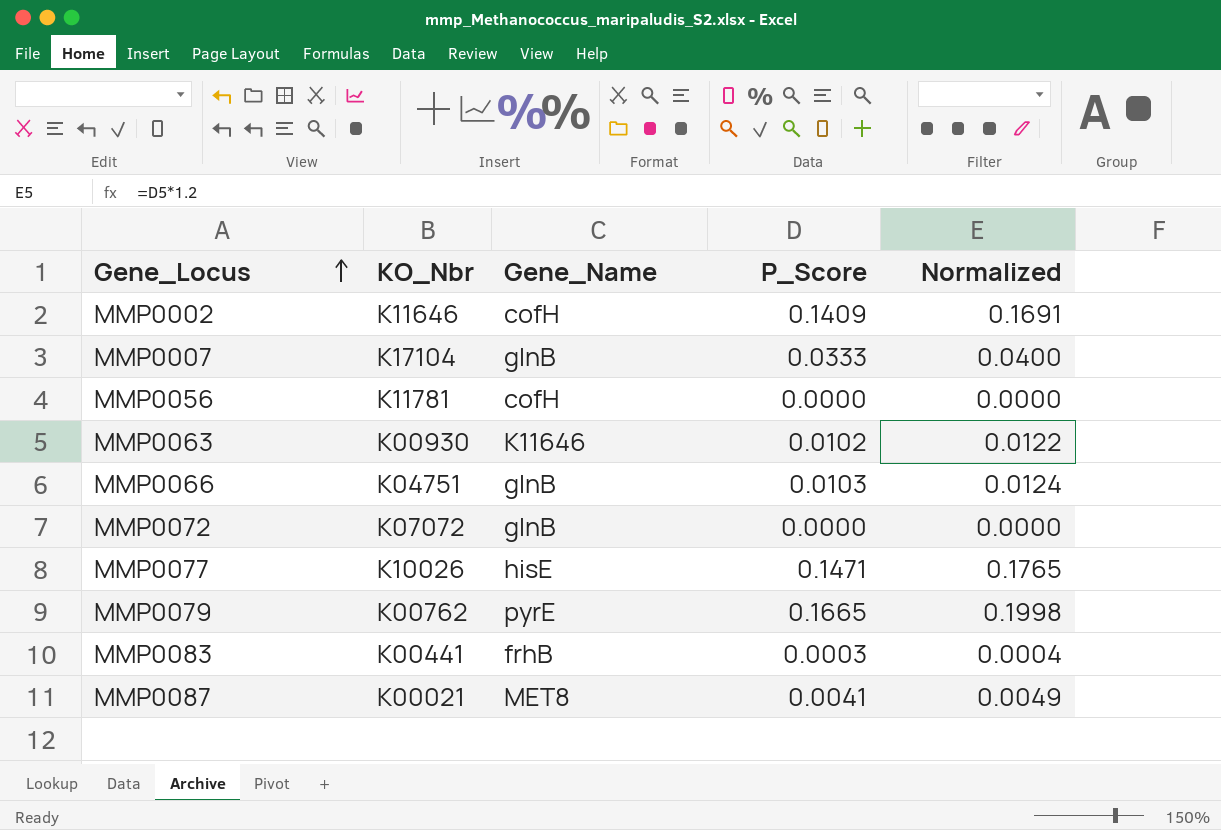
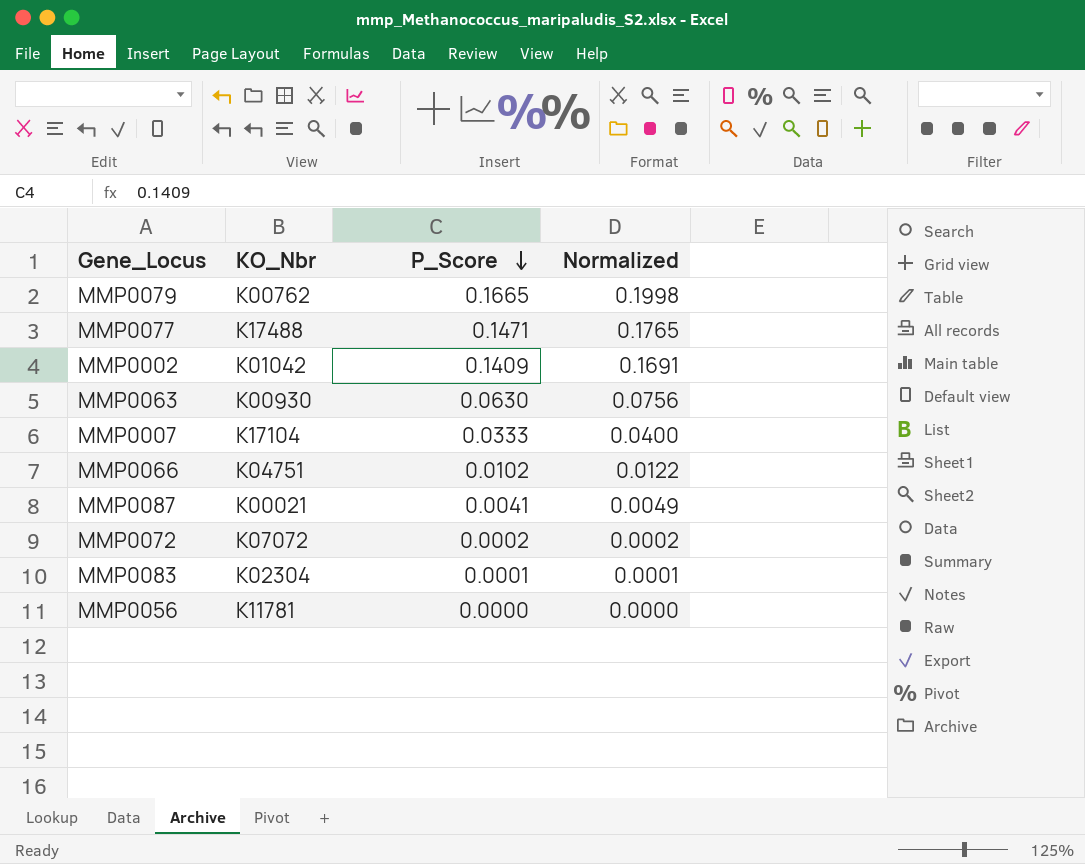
row order: Gene_Locus ascending -> P_Score descending
column Gene_Name | position: 3 -> none
MMP0077 | KO_Nbr: K10026 -> K17488
MMP0002 | KO_Nbr: K11646 -> K01042
MMP0063 | P_Score: 0.0102 -> 0.0630
MMP0063 | Normalized: 0.0122 -> 0.0756
MMP0066 | P_Score: 0.0103 -> 0.0102
MMP0066 | Normalized: 0.0124 -> 0.0122
MMP0072 | P_Score: 0.0000 -> 0.0002
MMP0072 | Normalized: 0.0000 -> 0.0002
MMP0083 | KO_Nbr: K00441 -> K02304
MMP0083 | P_Score: 0.0003 -> 0.0001
MMP0083 | Normalized: 0.0004 -> 0.0001

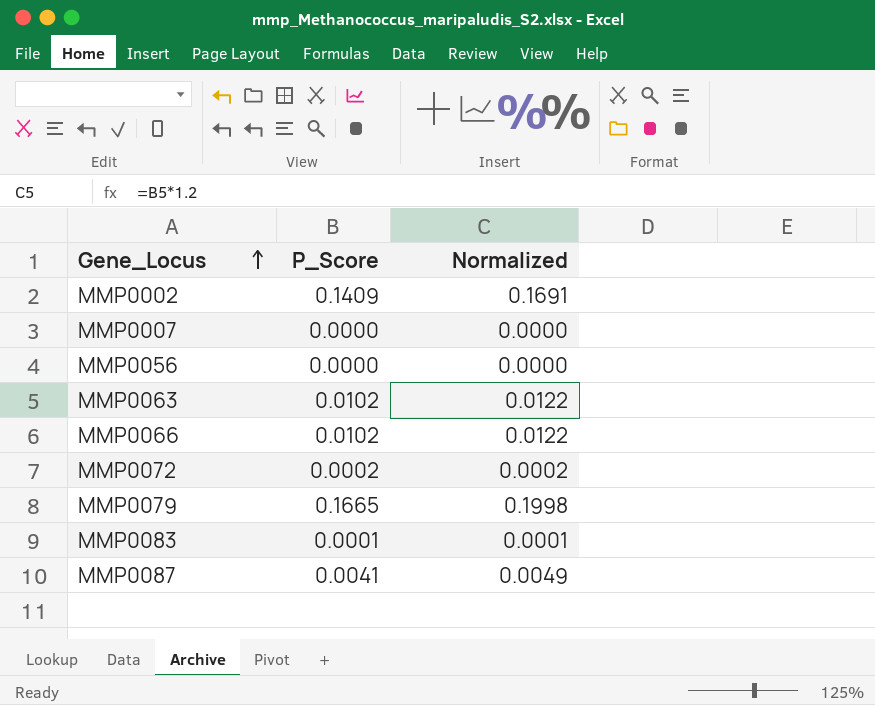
row order: P_Score descending -> Gene_Locus ascending
column KO_Nbr | position: 2 -> none
row MMP0077: K17488 | 0.1471 | 0.1765 -> none
MMP0007 | P_Score: 0.0333 -> 0.0000
MMP0007 | Normalized: 0.0400 -> 0.0000
MMP0063 | P_Score: 0.0630 -> 0.0102
MMP0063 | Normalized: 0.0756 -> 0.0122

